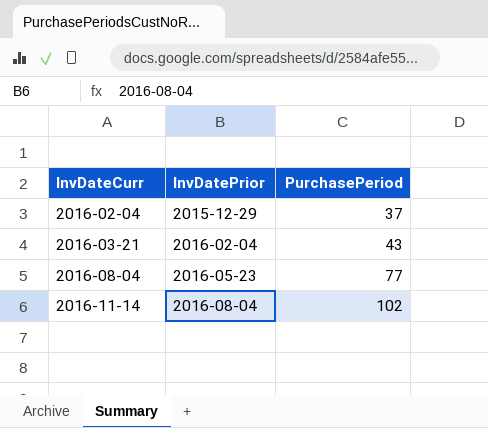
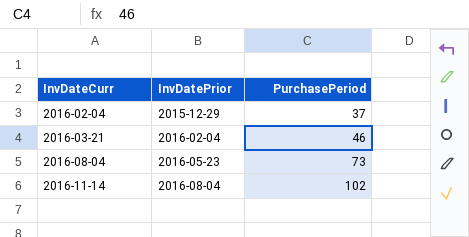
2016-03-21 | PurchasePeriod: 43 -> 46
2016-08-04 | PurchasePeriod: 77 -> 73

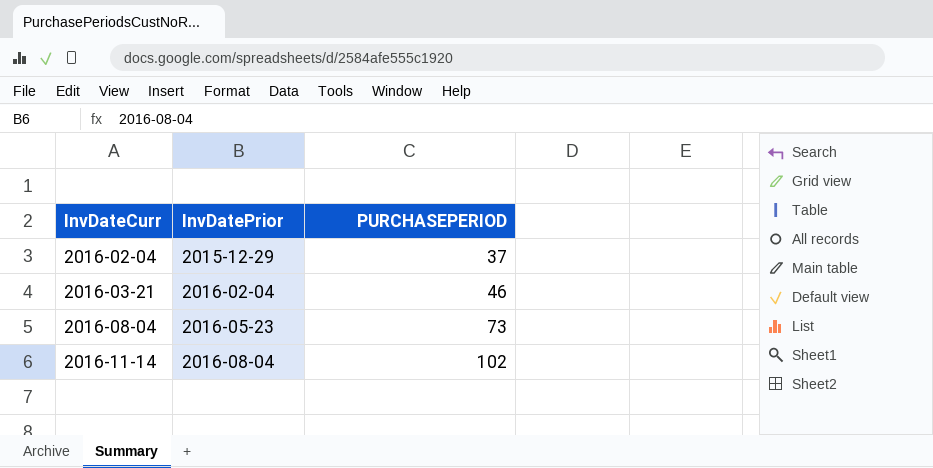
column name: PurchasePeriod -> PURCHASEPERIOD

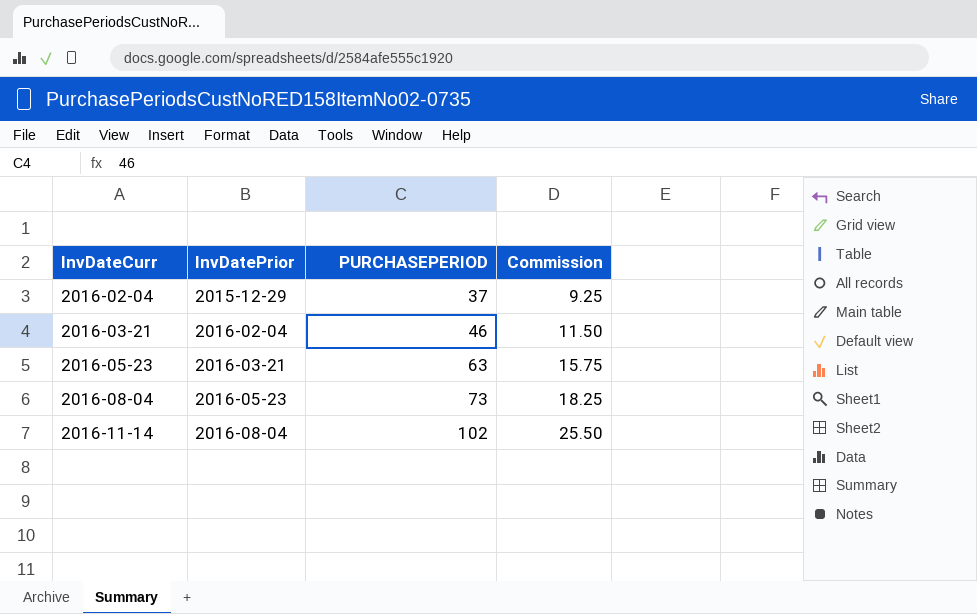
column Commission | formula: none -> [PURCHASEPERIOD] * 0.25
row 2016-05-23: none -> 2016-03-21 | 63 | 15.75

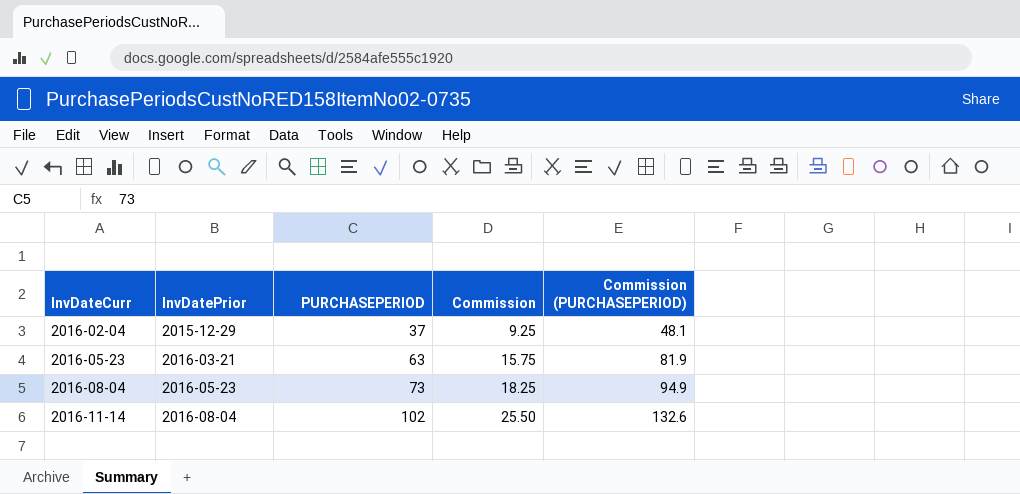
column Commission (PURCHASEPERIOD) | formula: none -> [PURCHASEPERIOD] * 1.3
row 2016-03-21: 2016-02-04 | 46 | 11.50 -> none

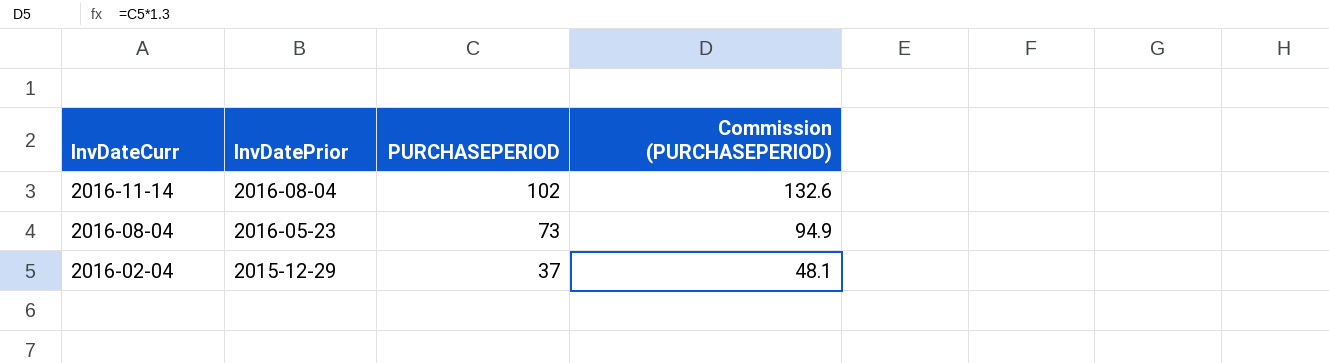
row order: InvDateCurr ascending -> InvDateCurr descending
column Commission | formula: [PURCHASEPERIOD] * 0.25 -> none
row 2016-05-23: 2016-03-21 | 63 | 15.75 | 81.9 -> none

